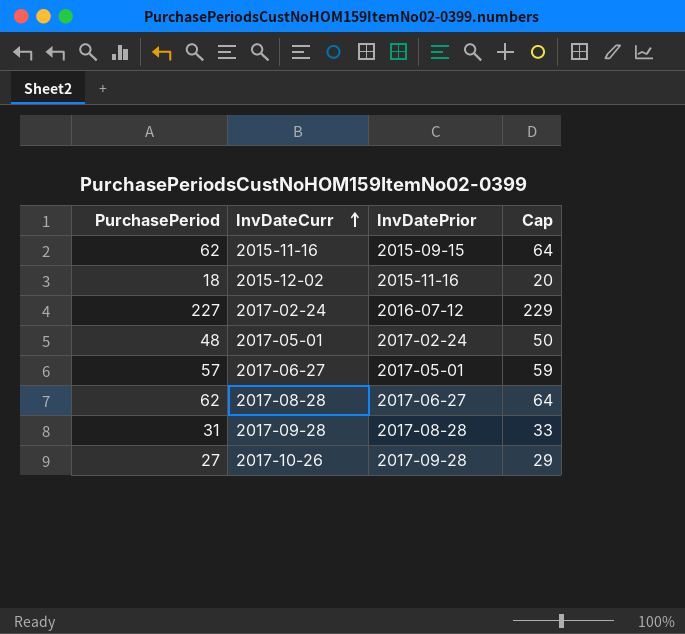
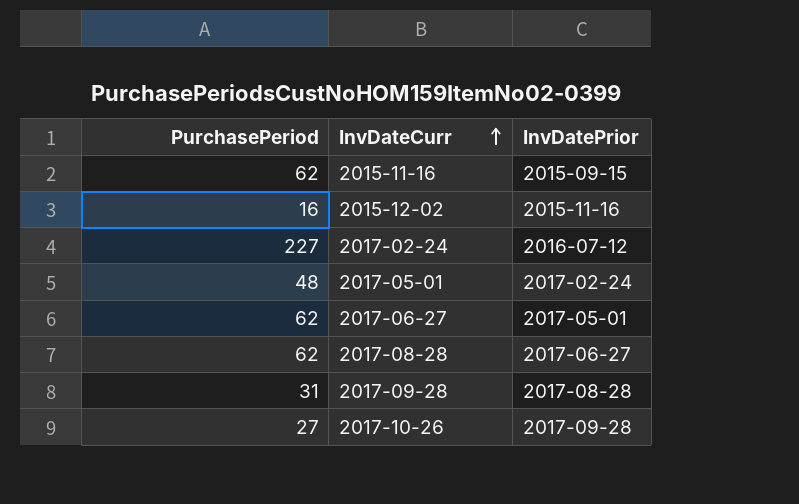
column Cap | formula: [PurchasePeriod] + 2 -> none
2015-12-02 | PurchasePeriod: 18 -> 16
2017-06-27 | PurchasePeriod: 57 -> 62

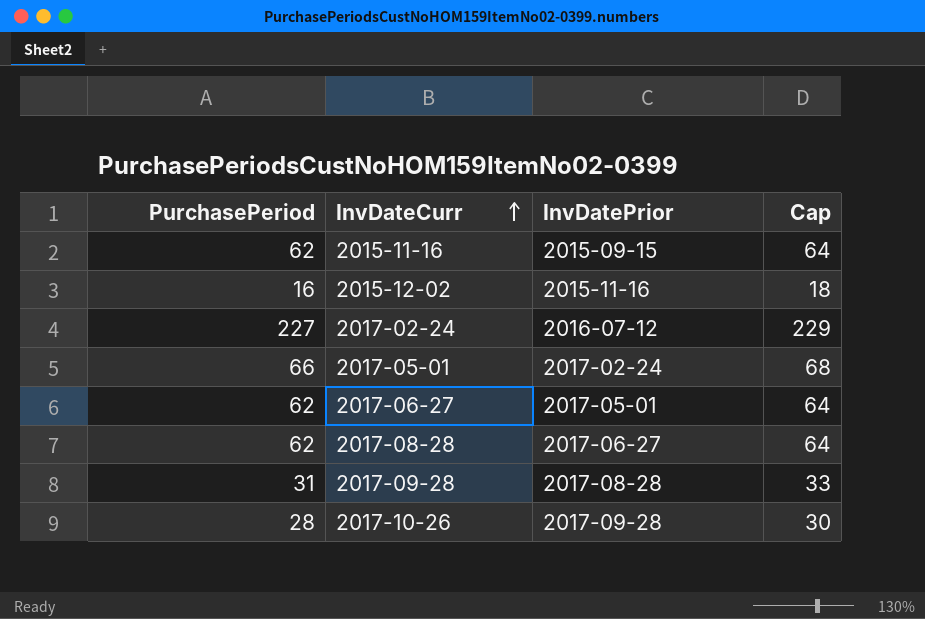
column Cap | formula: none -> [PurchasePeriod] + 2
2017-05-01 | PurchasePeriod: 48 -> 66
2017-10-26 | PurchasePeriod: 27 -> 28

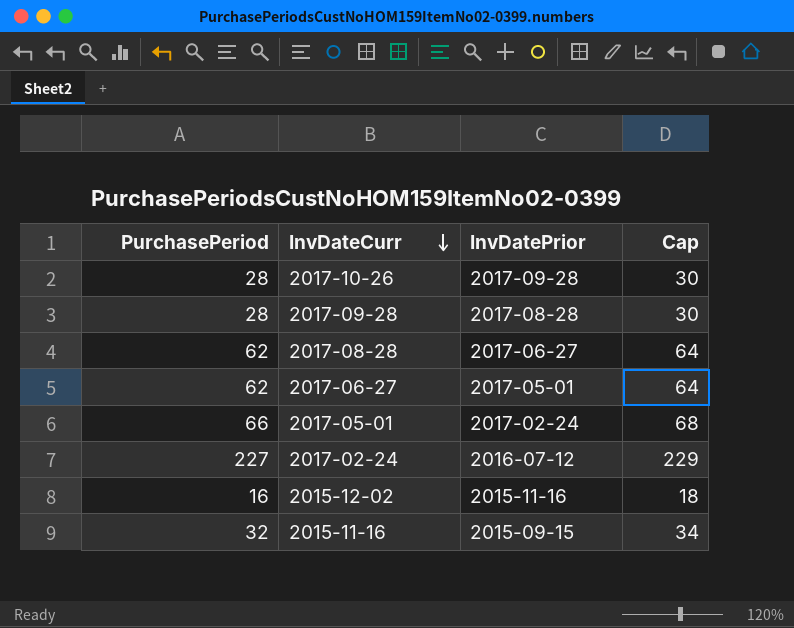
row order: InvDateCurr ascending -> InvDateCurr descending
2017-09-28 | PurchasePeriod: 31 -> 28
2017-09-28 | Cap: 33 -> 30
2015-11-16 | PurchasePeriod: 62 -> 32
2015-11-16 | Cap: 64 -> 34

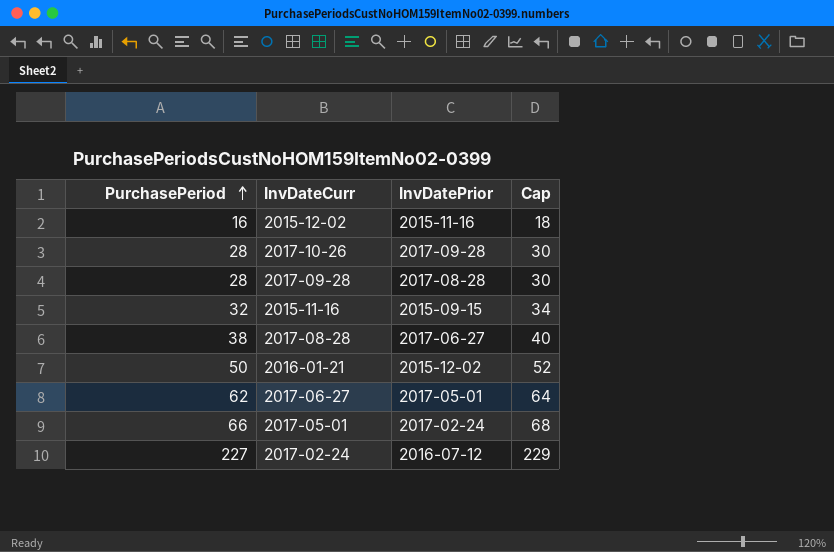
row order: InvDateCurr descending -> PurchasePeriod ascending
2017-08-28 | PurchasePeriod: 62 -> 38
2017-08-28 | Cap: 64 -> 40
row 2016-01-21: none -> 50 | 2015-12-02 | 52

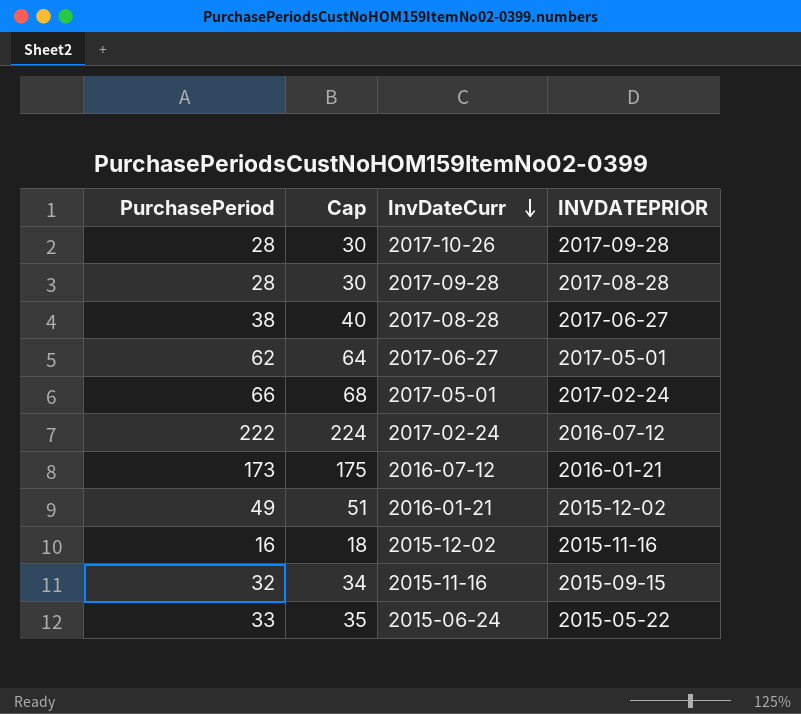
row order: PurchasePeriod ascending -> InvDateCurr descending
column Cap | position: 4 -> 2
column name: InvDatePrior -> INVDATEPRIOR
2017-02-24 | PurchasePeriod: 227 -> 222
2017-02-24 | Cap: 229 -> 224
row 2016-07-12: none -> 173 | 175 | 2016-01-21
2016-01-21 | PurchasePeriod: 50 -> 49
2016-01-21 | Cap: 52 -> 51
row 2015-06-24: none -> 33 | 35 | 2015-05-22

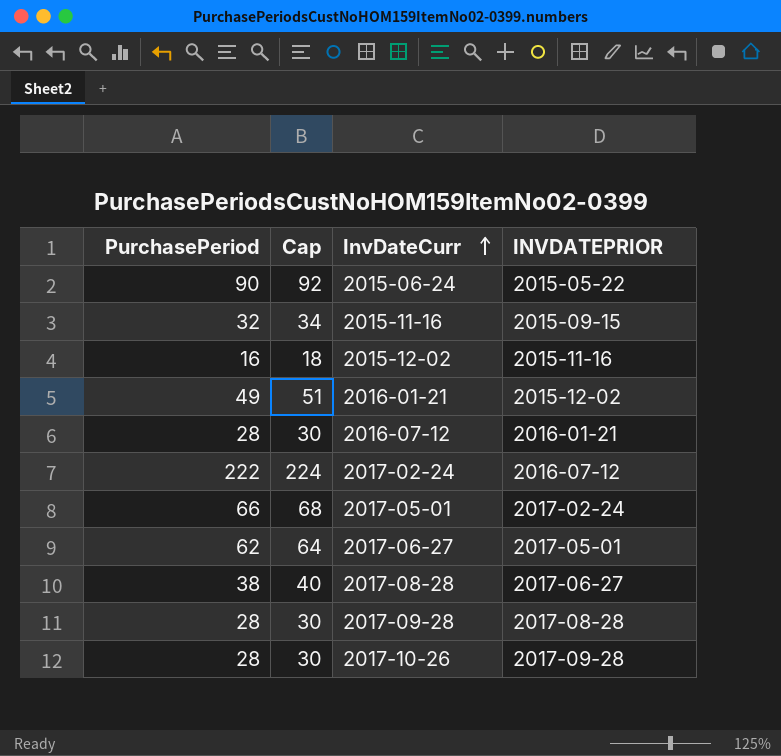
row order: InvDateCurr descending -> InvDateCurr ascending
2015-06-24 | PurchasePeriod: 33 -> 90
2015-06-24 | Cap: 35 -> 92
2016-07-12 | PurchasePeriod: 173 -> 28
2016-07-12 | Cap: 175 -> 30

